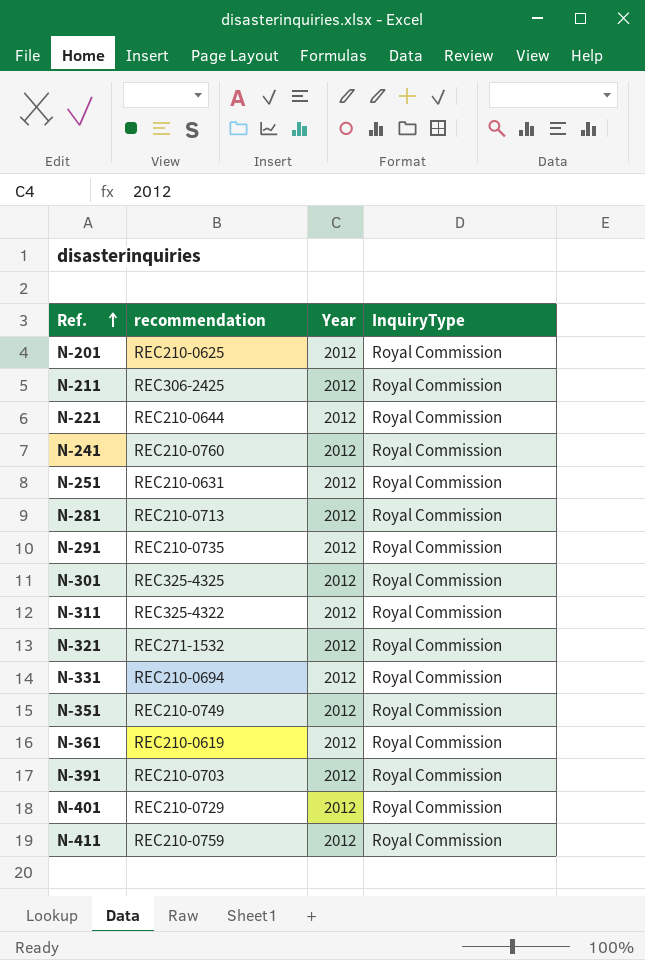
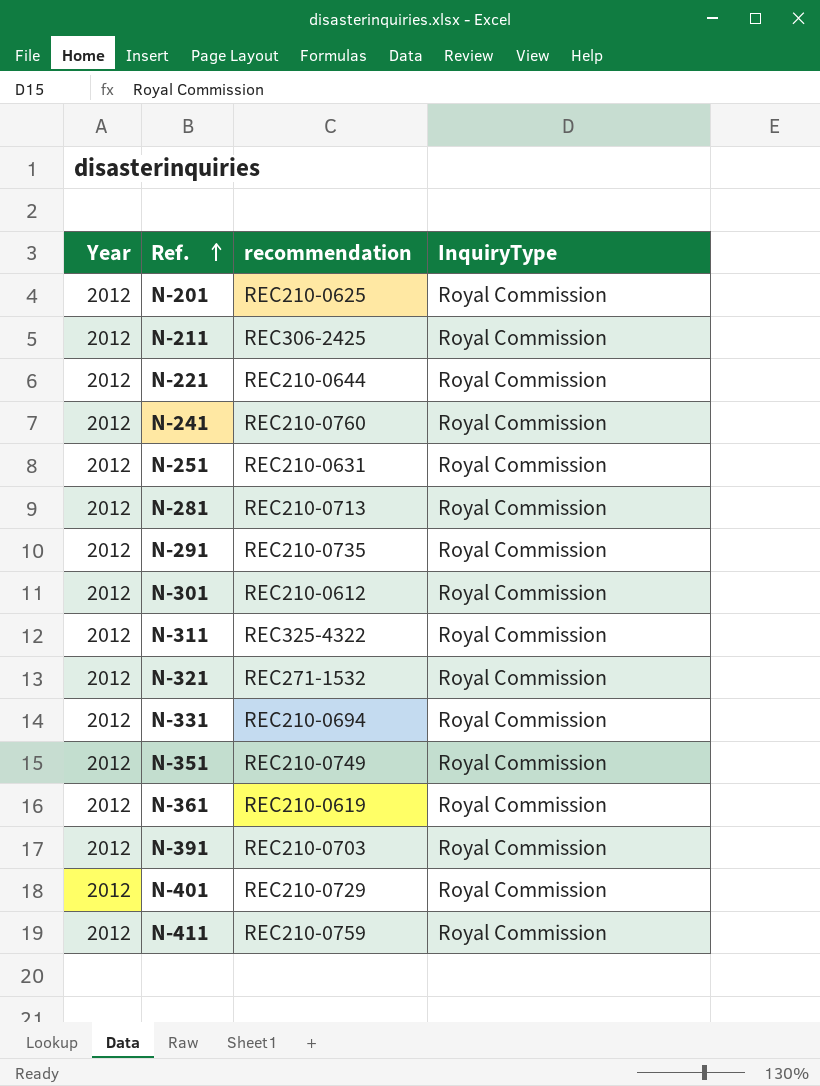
column Year | position: 3 -> 1
N-301 | recommendation: REC325-4325 -> REC210-0612

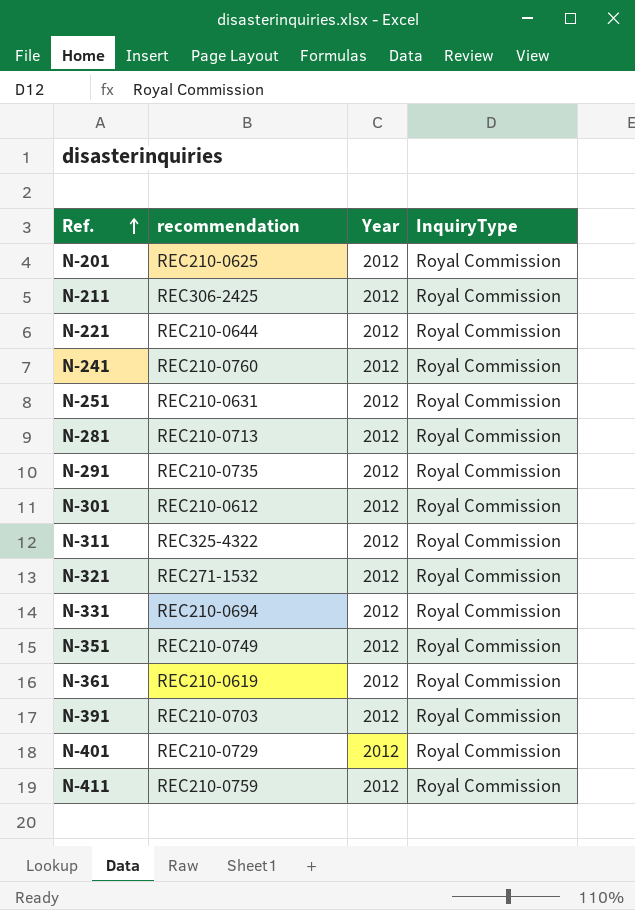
column Year | position: 1 -> 3

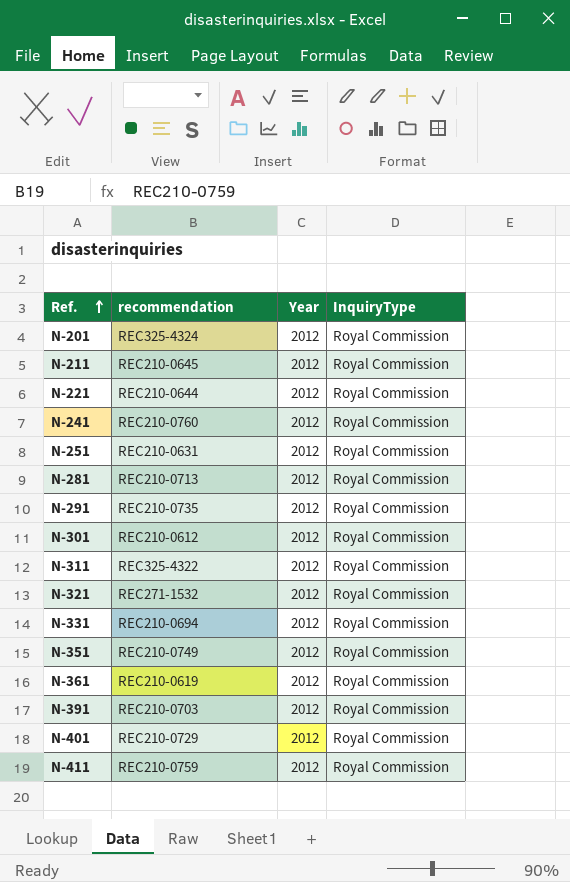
N-201 | recommendation: REC210-0625 -> REC325-4324
N-211 | recommendation: REC306-2425 -> REC210-0645

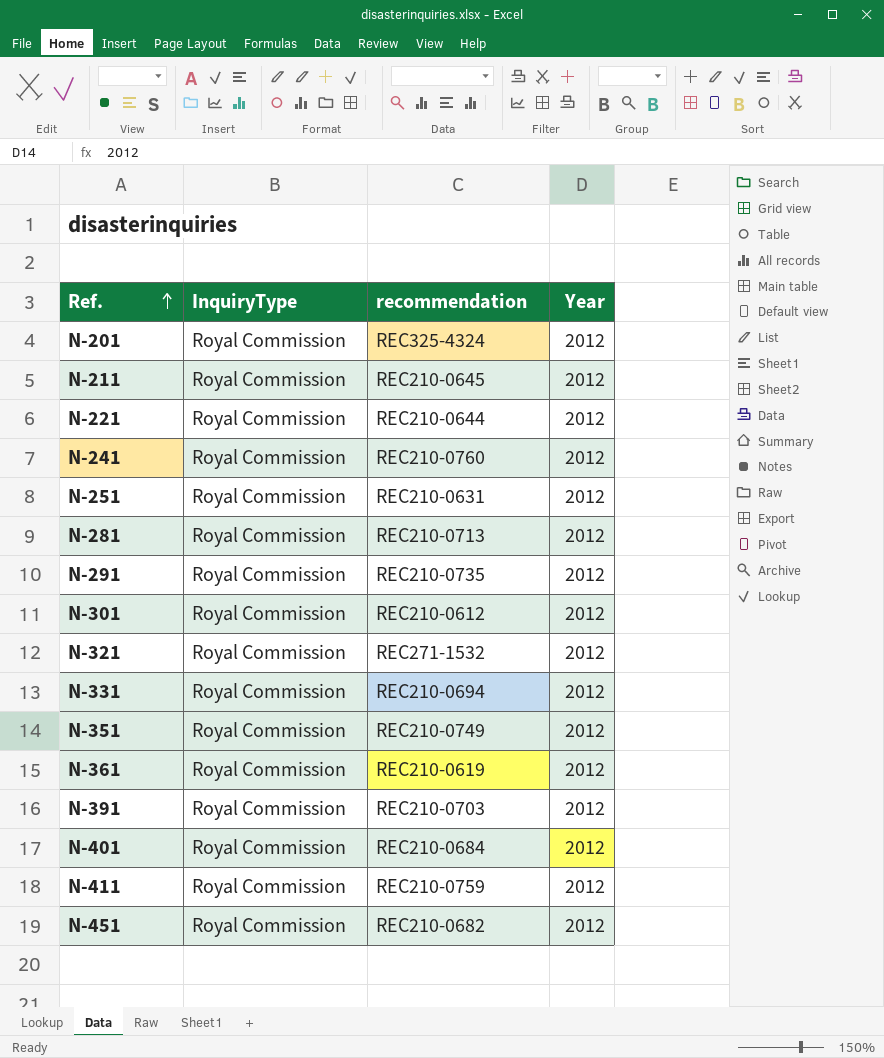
column InquiryType | position: 4 -> 2
row N-311: REC325-4322 | 2012 | Royal Commission -> none
N-401 | recommendation: REC210-0729 -> REC210-0684
row N-451: none -> Royal Commission | REC210-0682 | 2012

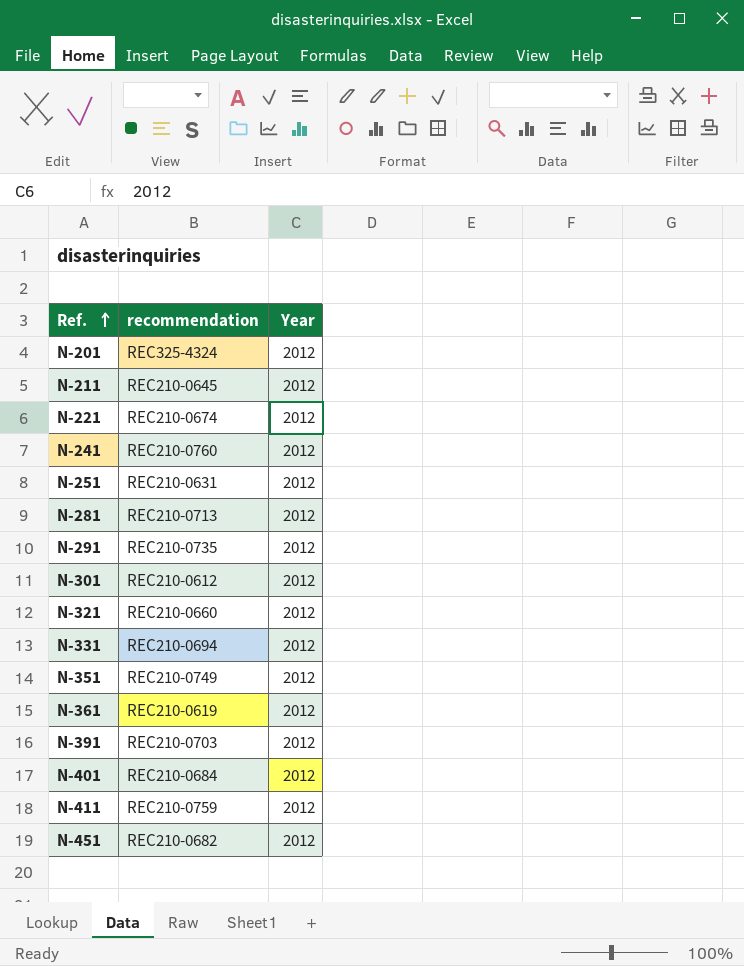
column InquiryType | position: 2 -> none
N-221 | recommendation: REC210-0644 -> REC210-0674
N-321 | recommendation: REC271-1532 -> REC210-0660

